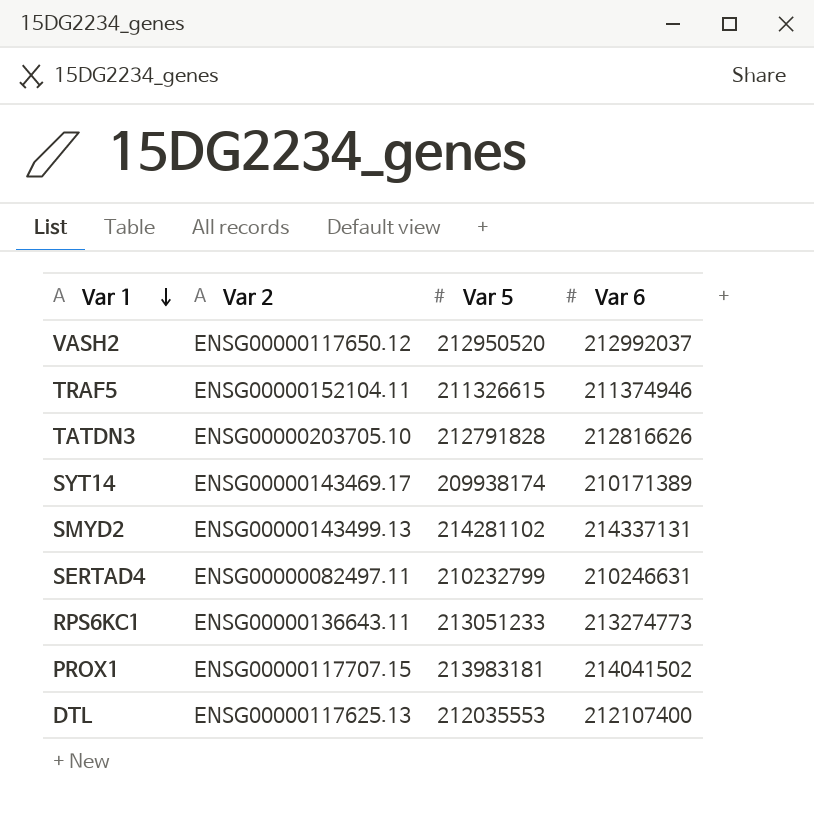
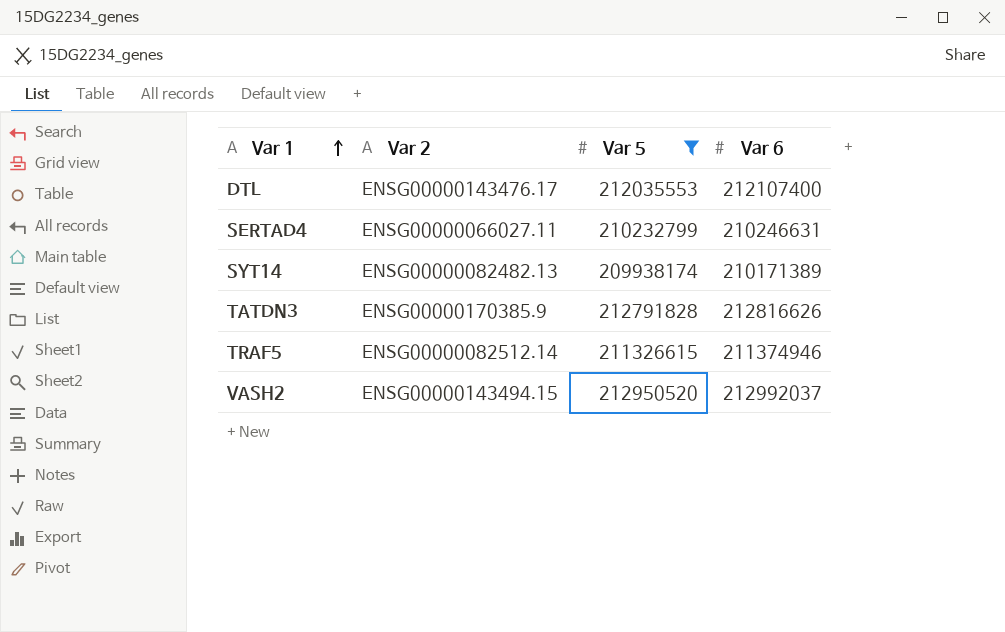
filter: none -> Var 5 <= 212950520
row order: Var 1 descending -> Var 1 ascending
DTL | Var 2: ENSG00000117625.13 -> ENSG00000143476.17
SERTAD4 | Var 2: ENSG00000082497.11 -> ENSG00000066027.11
SYT14 | Var 2: ENSG00000143469.17 -> ENSG00000082482.13
TATDN3 | Var 2: ENSG00000203705.10 -> ENSG00000170385.9
TRAF5 | Var 2: ENSG00000152104.11 -> ENSG00000082512.14
VASH2 | Var 2: ENSG00000117650.12 -> ENSG00000143494.15

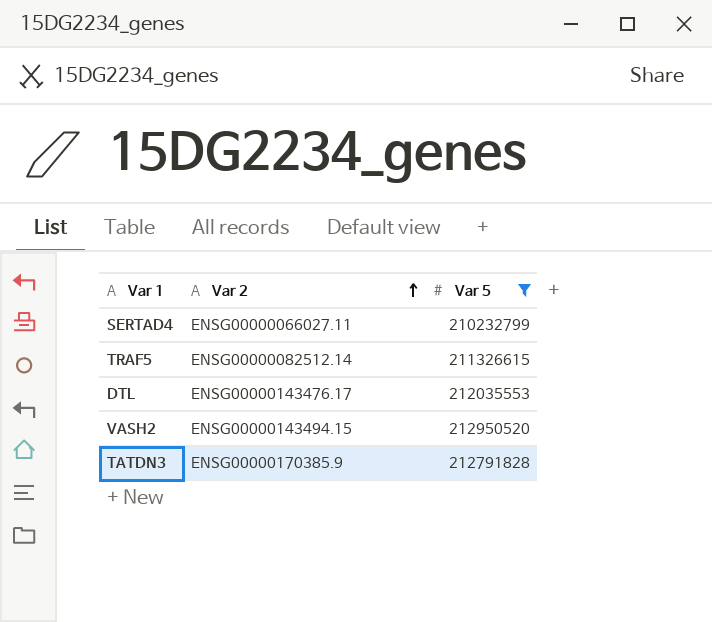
row order: Var 1 ascending -> Var 2 ascending
column Var 6 | position: 4 -> none
row SYT14: ENSG00000082482.13 | 209938174 | 210171389 -> none

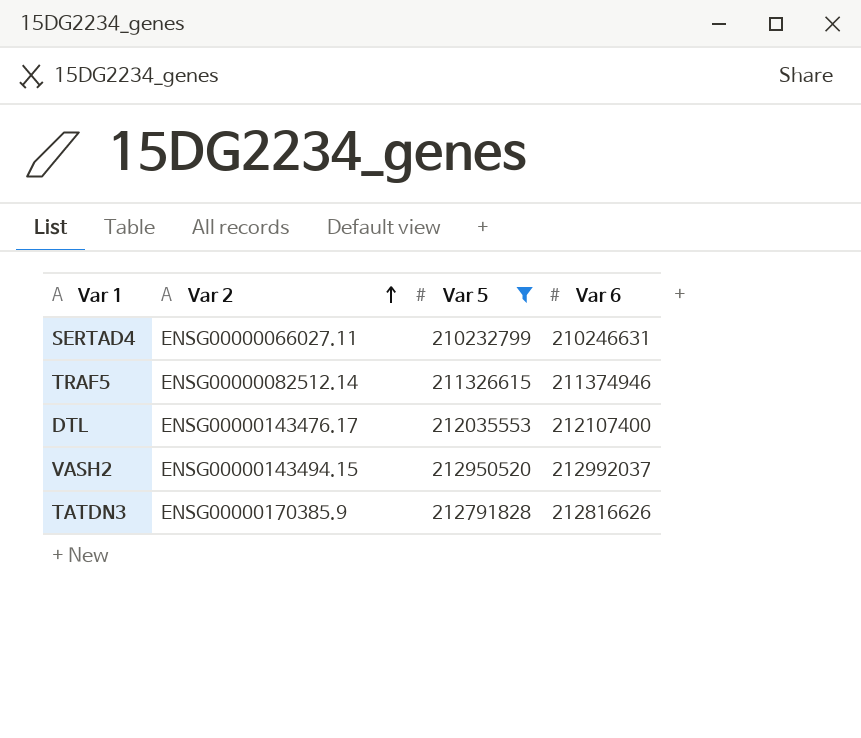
column Var 6 | position: none -> 4

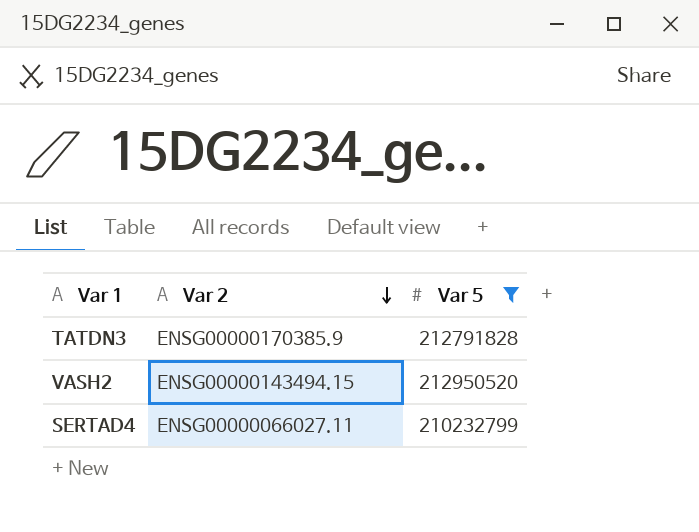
row order: Var 2 ascending -> Var 2 descending
column Var 6 | position: 4 -> none
row TRAF5: ENSG00000082512.14 | 211326615 | 211374946 -> none
row DTL: ENSG00000143476.17 | 212035553 | 212107400 -> none

